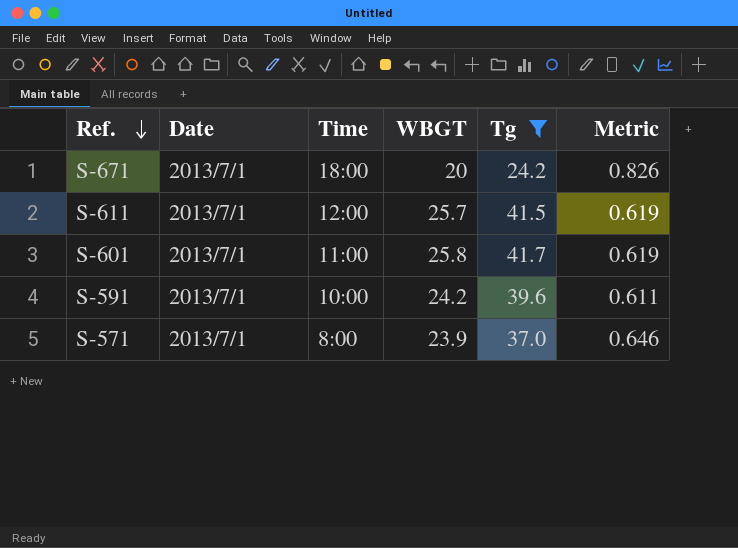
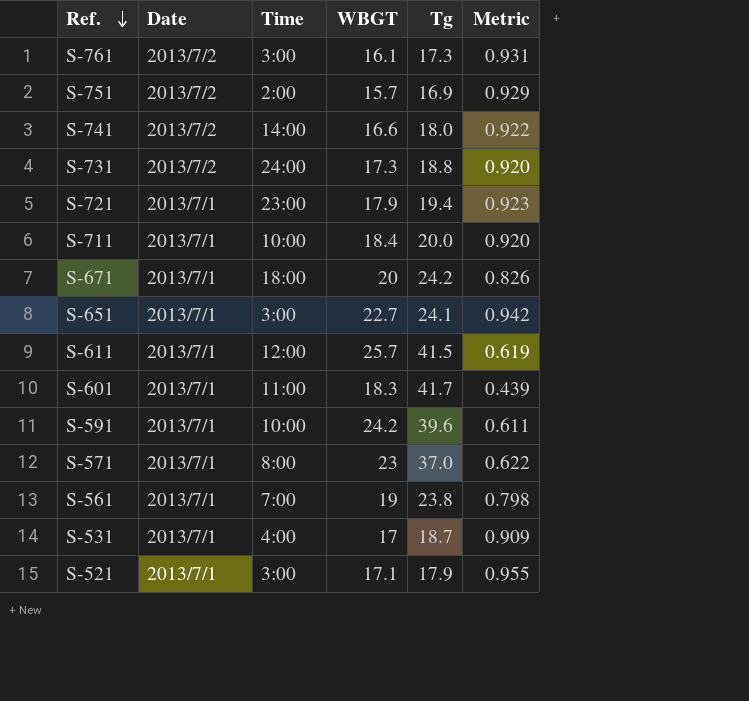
filter: Tg >= 24.2 -> none
S-601 | WBGT: 25.8 -> 18.3
S-601 | Metric: 0.619 -> 0.439
S-571 | WBGT: 23.9 -> 23
S-571 | Metric: 0.646 -> 0.622

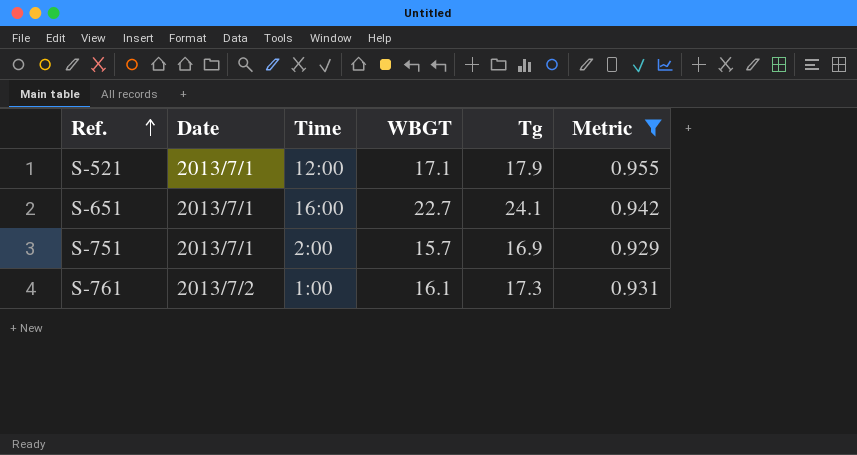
filter: none -> Metric >= 0.929
row order: Ref. descending -> Ref. ascending
S-521 | Time: 3:00 -> 12:00
S-651 | Time: 3:00 -> 16:00
S-751 | Date: 2013/7/2 -> 2013/7/1
S-761 | Time: 3:00 -> 1:00

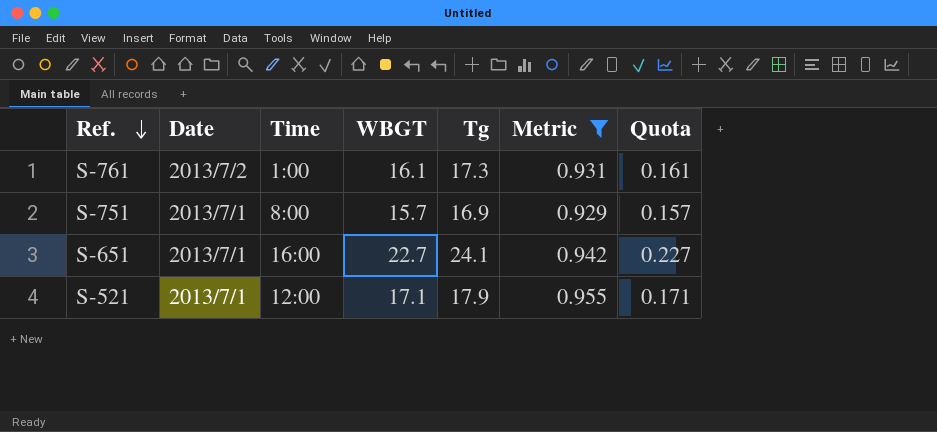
row order: Ref. ascending -> Ref. descending
column Quota | formula: none -> [WBGT] * 0.01
S-751 | Time: 2:00 -> 8:00

